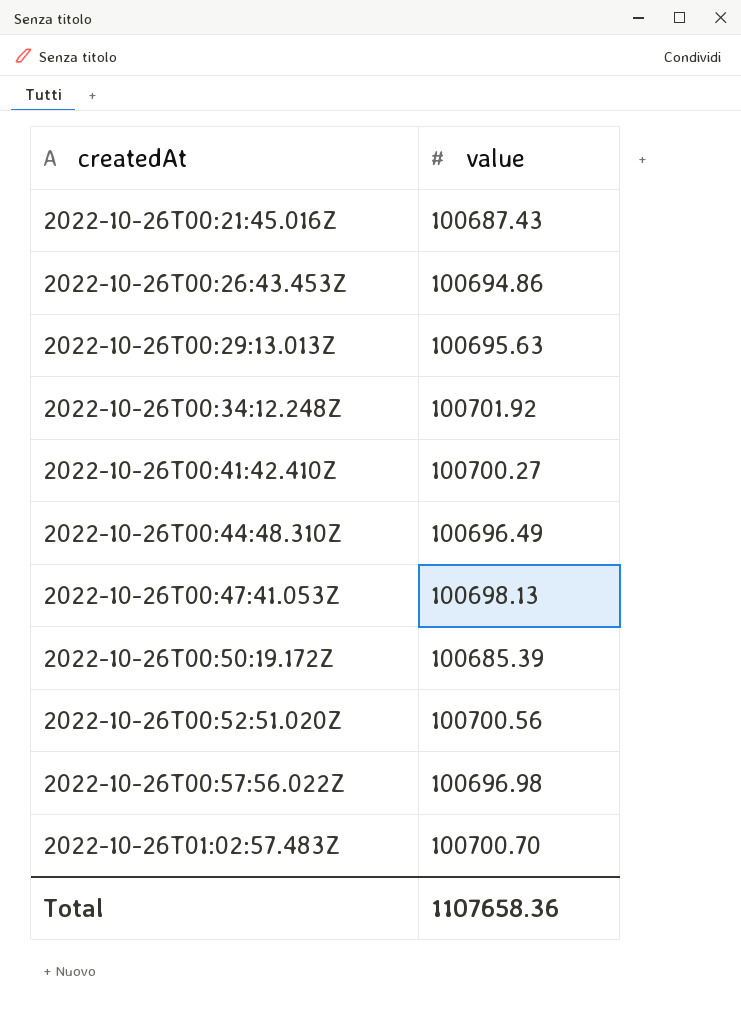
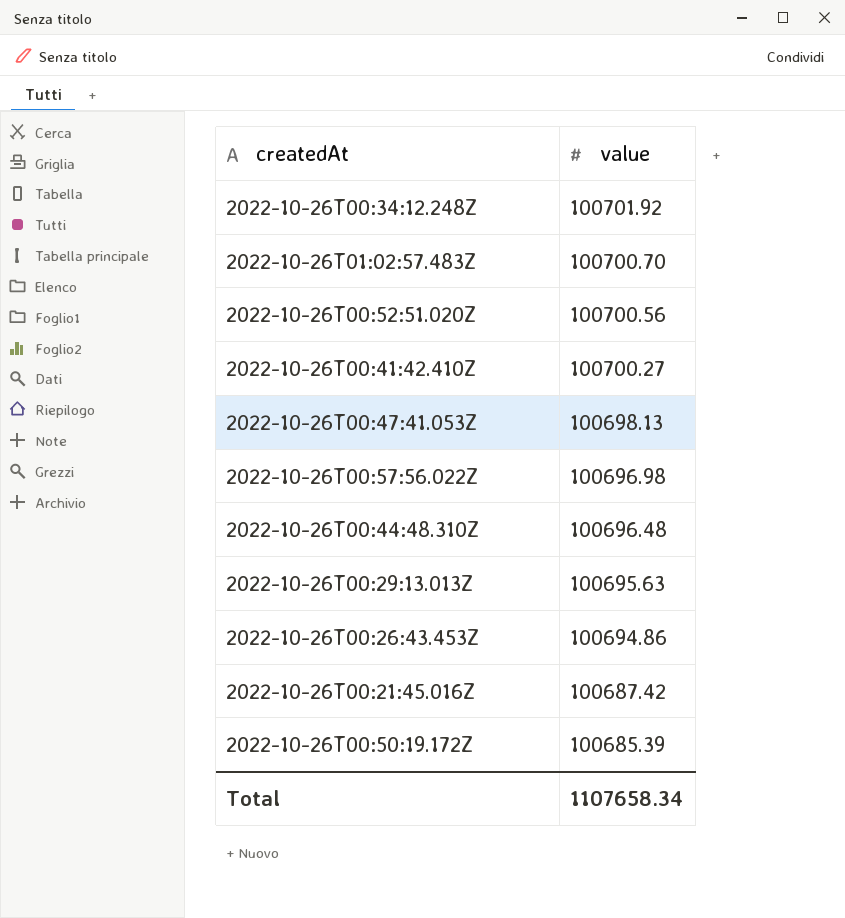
row order: createdAt ascending -> value descending
2022-10-26T00:44:48.310Z | value: 100696.49 -> 100696.48
2022-10-26T00:21:45.016Z | value: 100687.43 -> 100687.42
Total | value: 1107658.36 -> 1107658.34

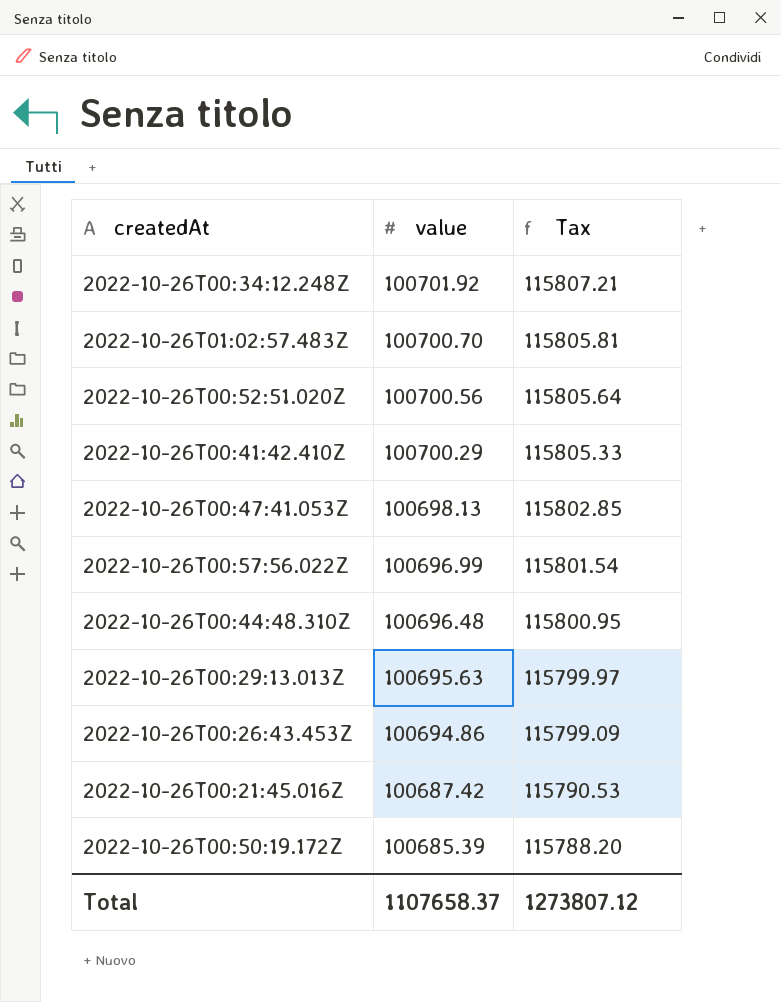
column Tax | formula: none -> [value] * 1.15
2022-10-26T00:41:42.410Z | value: 100700.27 -> 100700.29
2022-10-26T00:57:56.022Z | value: 100696.98 -> 100696.99
Total | value: 1107658.34 -> 1107658.37

